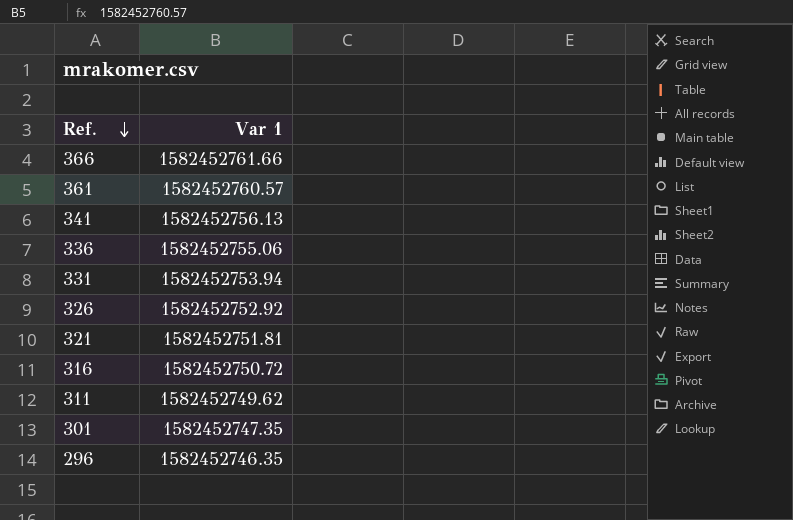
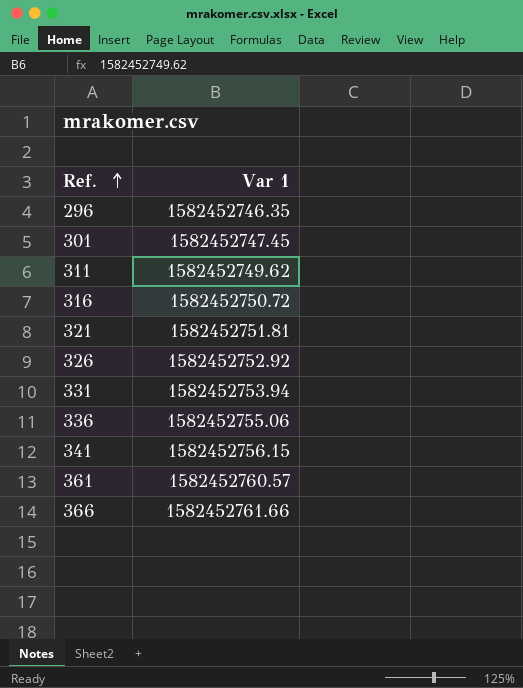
row order: Ref. descending -> Ref. ascending
301 | Var 1: 1582452747.35 -> 1582452747.45
341 | Var 1: 1582452756.13 -> 1582452756.15

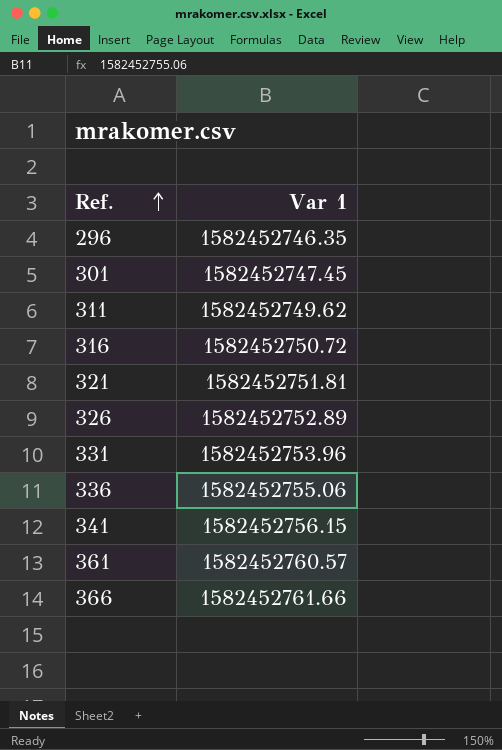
326 | Var 1: 1582452752.92 -> 1582452752.89
331 | Var 1: 1582452753.94 -> 1582452753.96

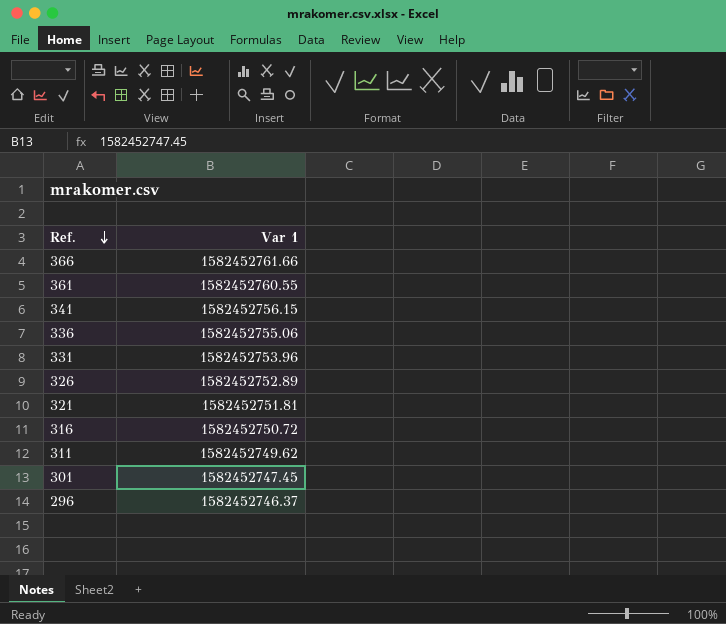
row order: Ref. ascending -> Ref. descending
361 | Var 1: 1582452760.57 -> 1582452760.55
296 | Var 1: 1582452746.35 -> 1582452746.37

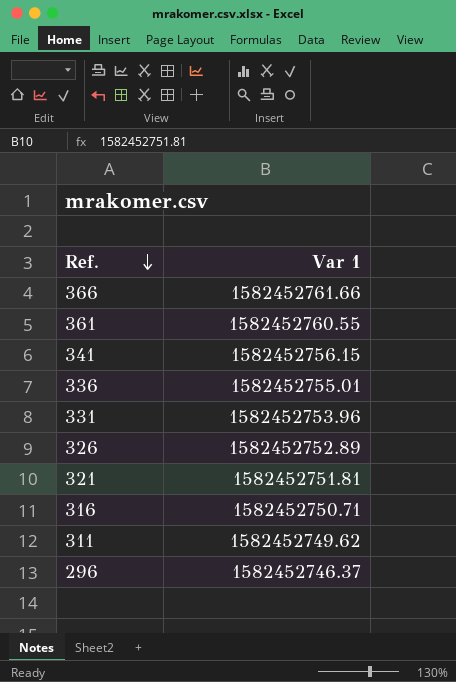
row 301: 1582452747.45 -> none
336 | Var 1: 1582452755.06 -> 1582452755.01
316 | Var 1: 1582452750.72 -> 1582452750.71

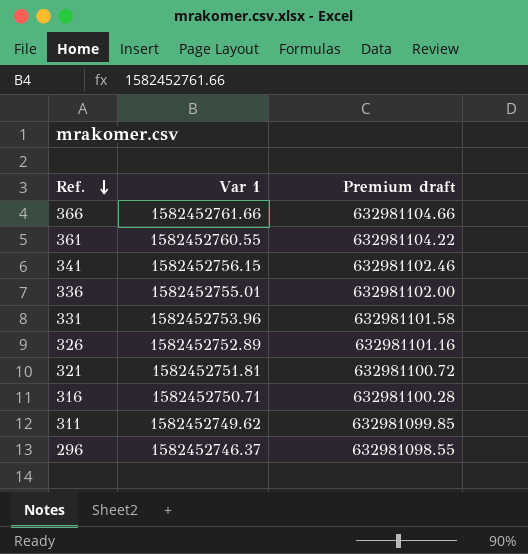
column Premium draft | formula: none -> [Var 1] * 0.4

